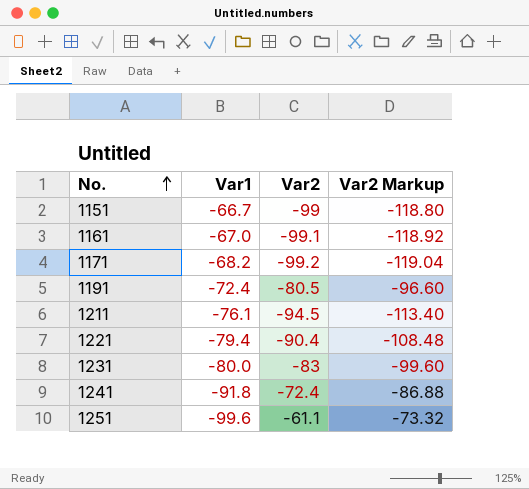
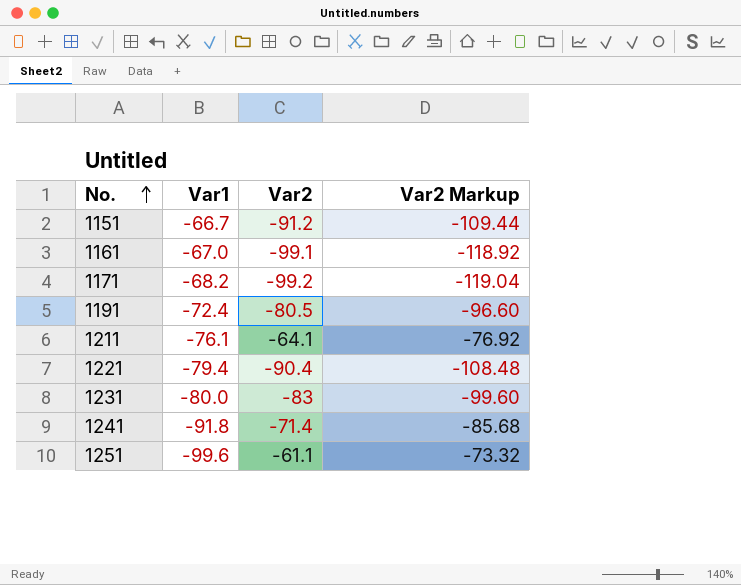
1151 | Var2: -99 -> -91.2
1151 | Var2 Markup: -118.80 -> -109.44
1211 | Var2: -94.5 -> -64.1
1211 | Var2 Markup: -113.40 -> -76.92
1241 | Var2: -72.4 -> -71.4
1241 | Var2 Markup: -86.88 -> -85.68

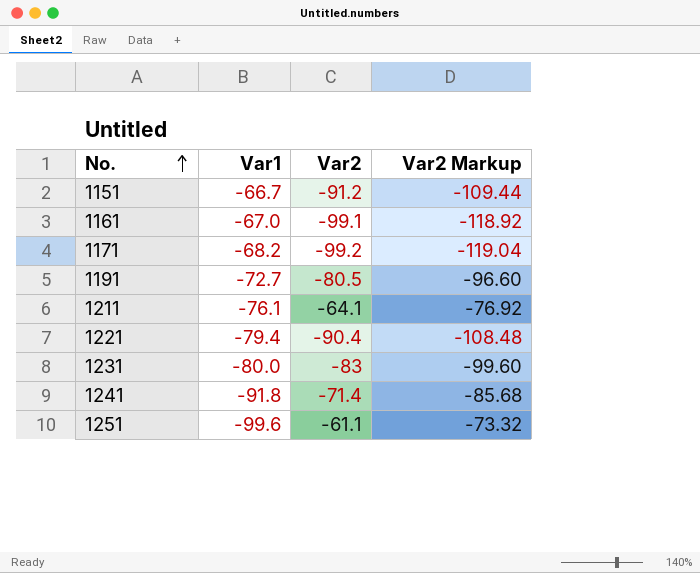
1191 | Var1: -72.4 -> -72.7

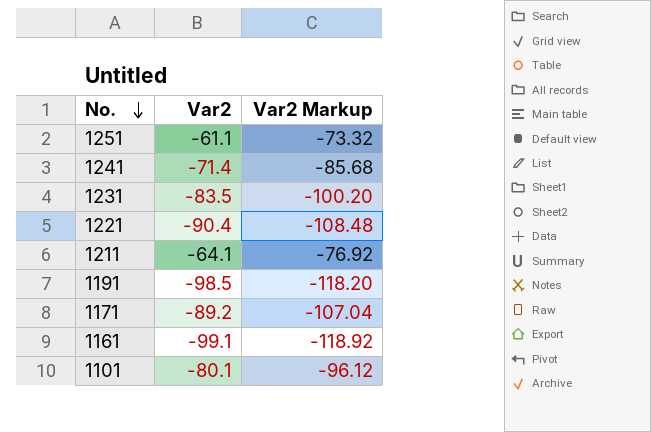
row order: No. ascending -> No. descending
column Var1 | position: 2 -> none
row 1151: -66.7 | -91.2 | -109.44 -> none
1231 | Var2: -83 -> -83.5
1231 | Var2 Markup: -99.60 -> -100.20
1191 | Var2: -80.5 -> -98.5
1191 | Var2 Markup: -96.60 -> -118.20
1171 | Var2: -99.2 -> -89.2
1171 | Var2 Markup: -119.04 -> -107.04
row 1101: none -> -80.1 | -96.12

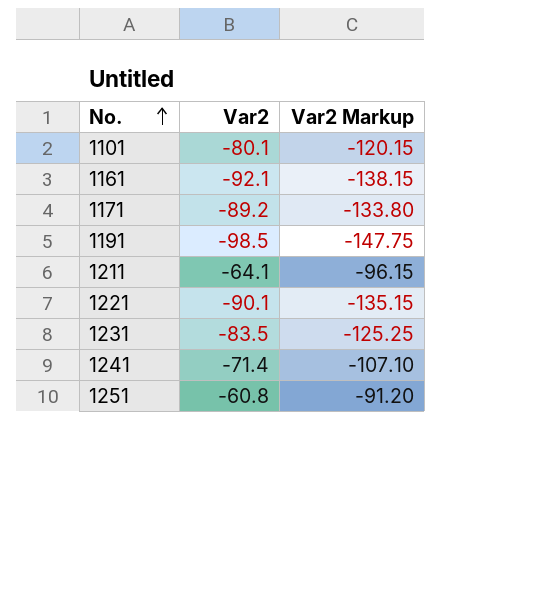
row order: No. descending -> No. ascending
column Var2 Markup | formula: [Var2] * 1.2 -> [Var2] * 1.5
1161 | Var2: -99.1 -> -92.1
1221 | Var2: -90.4 -> -90.1
1251 | Var2: -61.1 -> -60.8

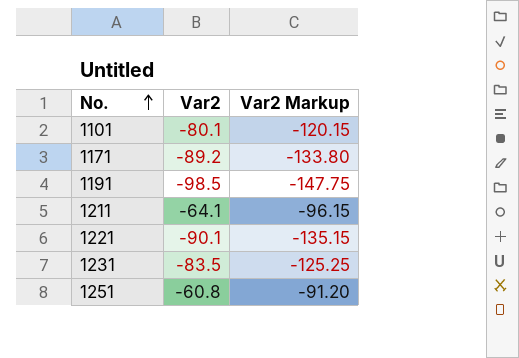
row 1161: -92.1 | -138.15 -> none
row 1241: -71.4 | -107.10 -> none

